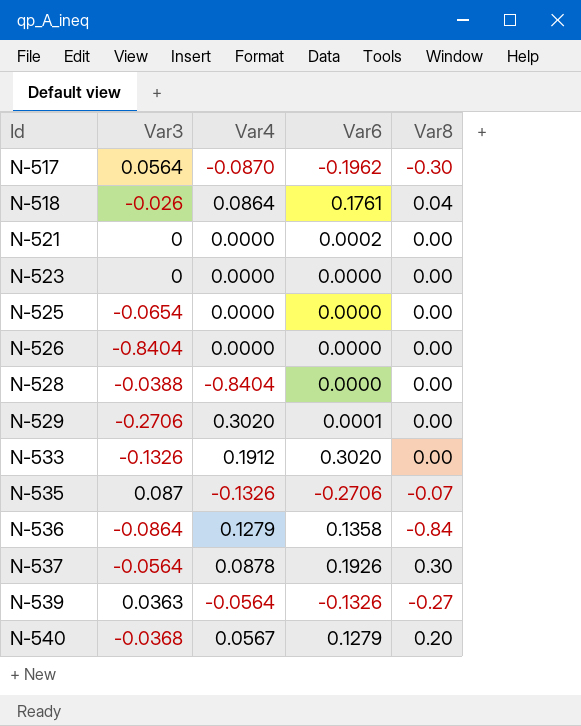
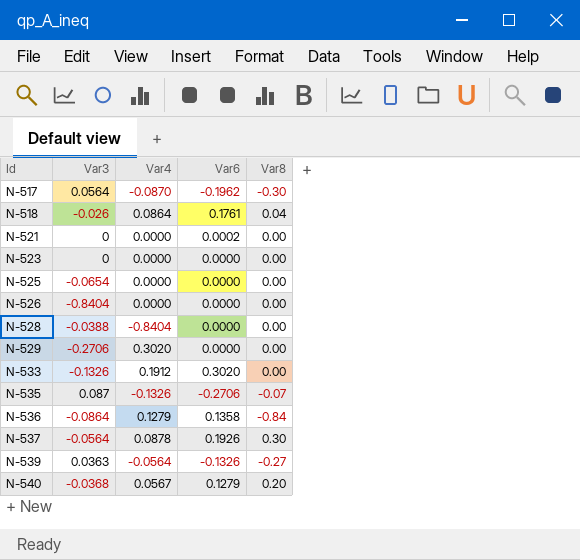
N-529 | Var6: 0.0001 -> 0.0000

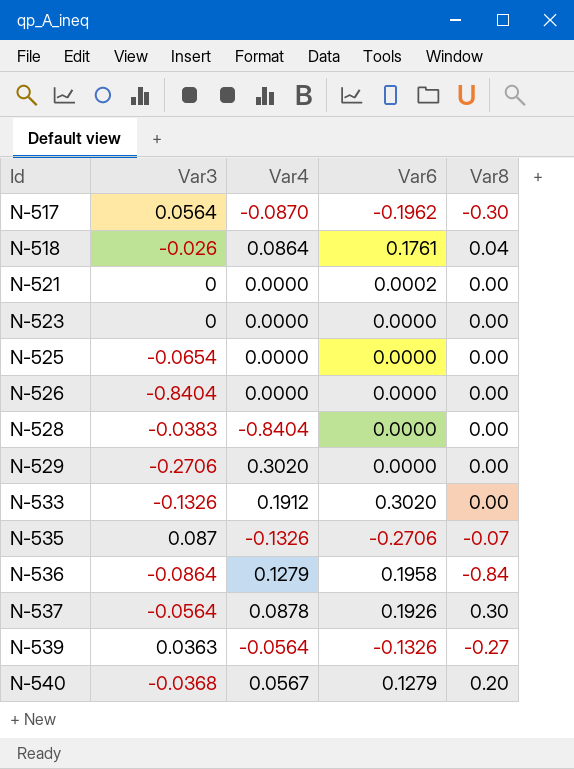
N-528 | Var3: -0.0388 -> -0.0383
N-536 | Var6: 0.1358 -> 0.1958

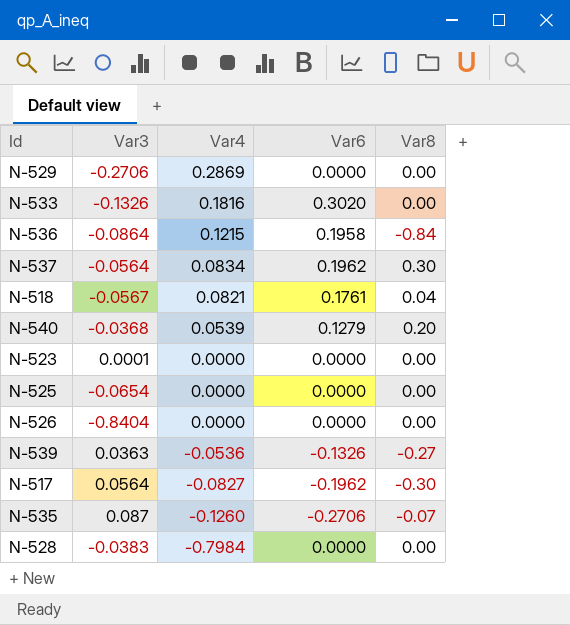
row order: Id ascending -> Var4 descending
row N-521: 0 | 0.0000 | 0.0002 | 0.00 -> none
N-529 | Var4: 0.3020 -> 0.2869
N-533 | Var4: 0.1912 -> 0.1816
N-536 | Var4: 0.1279 -> 0.1215
N-537 | Var4: 0.0878 -> 0.0834
N-537 | Var6: 0.1926 -> 0.1962
N-518 | Var3: -0.026 -> -0.0567
N-518 | Var4: 0.0864 -> 0.0821
N-540 | Var4: 0.0567 -> 0.0539
N-523 | Var3: 0 -> 0.0001
N-539 | Var4: -0.0564 -> -0.0536
N-517 | Var4: -0.0870 -> -0.0827
N-535 | Var4: -0.1326 -> -0.1260
N-528 | Var4: -0.8404 -> -0.7984

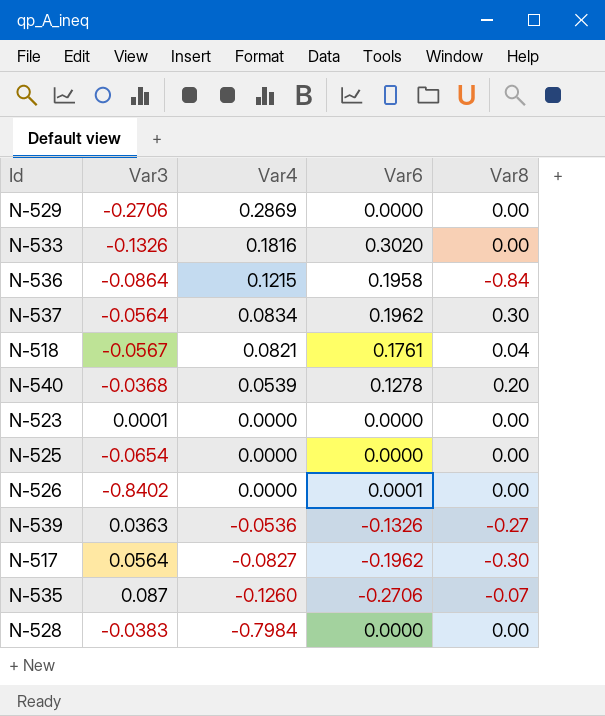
N-540 | Var6: 0.1279 -> 0.1278
N-526 | Var3: -0.8404 -> -0.8402
N-526 | Var6: 0.0000 -> 0.0001

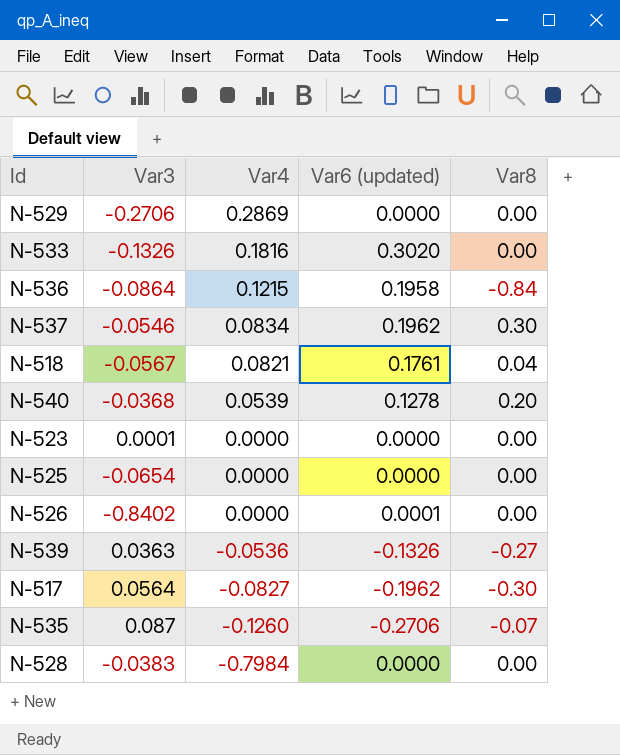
column name: Var6 -> Var6 (updated)
N-537 | Var3: -0.0564 -> -0.0546

